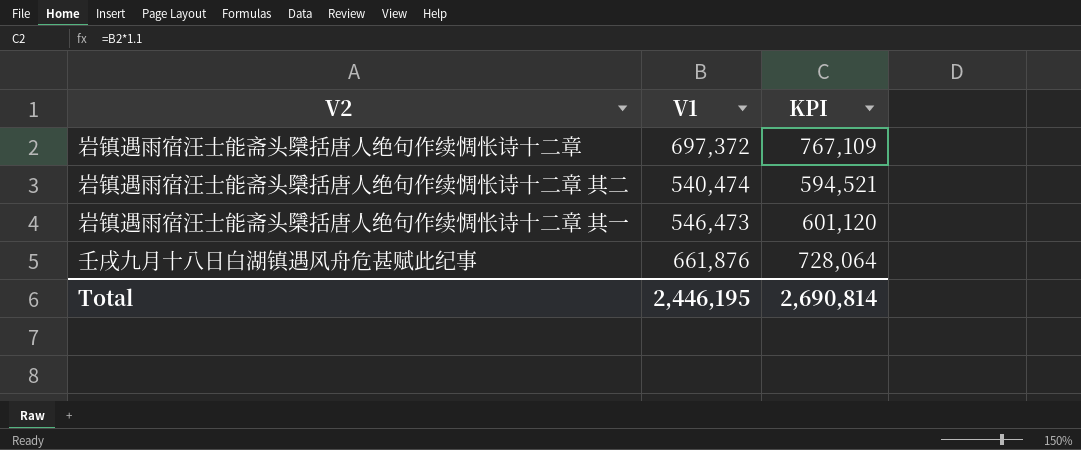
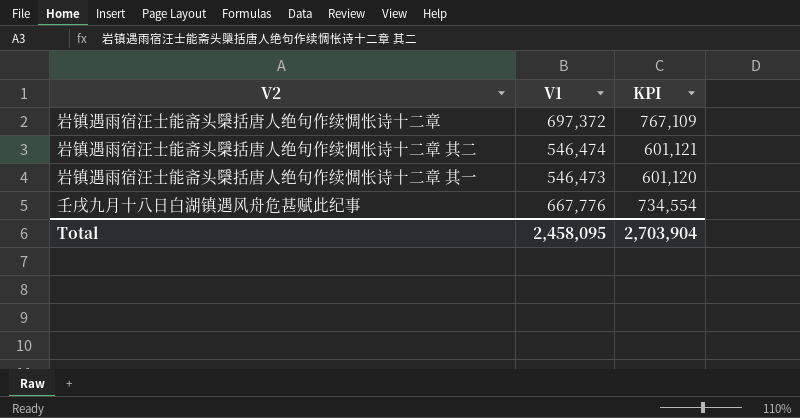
岩镇遇雨宿汪士能斋头檃括唐人绝句作续惆怅诗十二章 其二 | V1: 540,474 -> 546,474
岩镇遇雨宿汪士能斋头檃括唐人绝句作续惆怅诗十二章 其二 | KPI: 594,521 -> 601,121
壬戌九月十八日白湖镇遇风舟危甚赋此纪事 | V1: 661,876 -> 667,776
壬戌九月十八日白湖镇遇风舟危甚赋此纪事 | KPI: 728,064 -> 734,554
Total | V1: 2,446,195 -> 2,458,095
Total | KPI: 2,690,814 -> 2,703,904

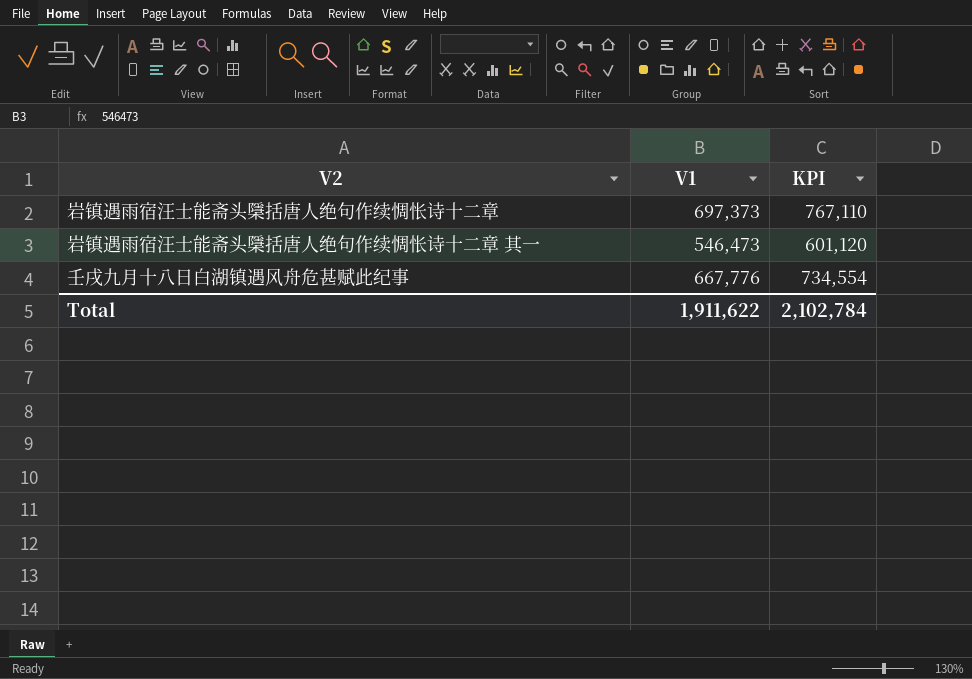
row 岩镇遇雨宿汪士能斋头檃括唐人绝句作续惆怅诗十二章 其二: 546,474 | 601,121 -> none
岩镇遇雨宿汪士能斋头檃括唐人绝句作续惆怅诗十二章 | V1: 697,372 -> 697,373
岩镇遇雨宿汪士能斋头檃括唐人绝句作续惆怅诗十二章 | KPI: 767,109 -> 767,110
Total | V1: 2,458,095 -> 1,911,622
Total | KPI: 2,703,904 -> 2,102,784

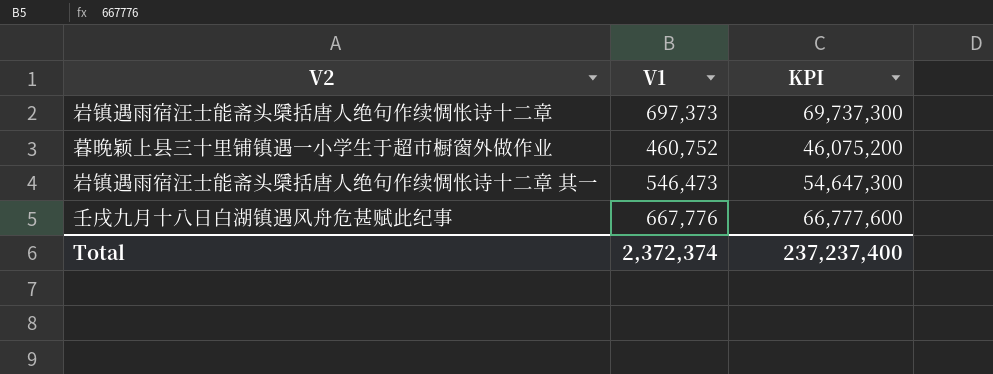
column KPI | formula: [V1] * 1.1 -> [V1] * 100
row 暮晚颖上县三十里铺镇遇一小学生于超市橱窗外做作业: none -> 460,752 | 46,075,200
Total | V1: 1,911,622 -> 2,372,374
Total | KPI: 2,102,784 -> 237,237,400

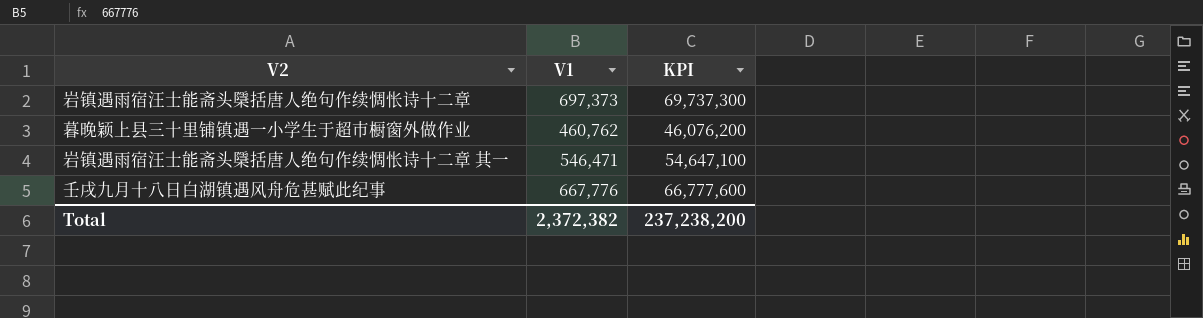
暮晚颖上县三十里铺镇遇一小学生于超市橱窗外做作业 | V1: 460,752 -> 460,762
暮晚颖上县三十里铺镇遇一小学生于超市橱窗外做作业 | KPI: 46,075,200 -> 46,076,200
岩镇遇雨宿汪士能斋头檃括唐人绝句作续惆怅诗十二章 其一 | V1: 546,473 -> 546,471
岩镇遇雨宿汪士能斋头檃括唐人绝句作续惆怅诗十二章 其一 | KPI: 54,647,300 -> 54,647,100
Total | V1: 2,372,374 -> 2,372,382
Total | KPI: 237,237,400 -> 237,238,200

